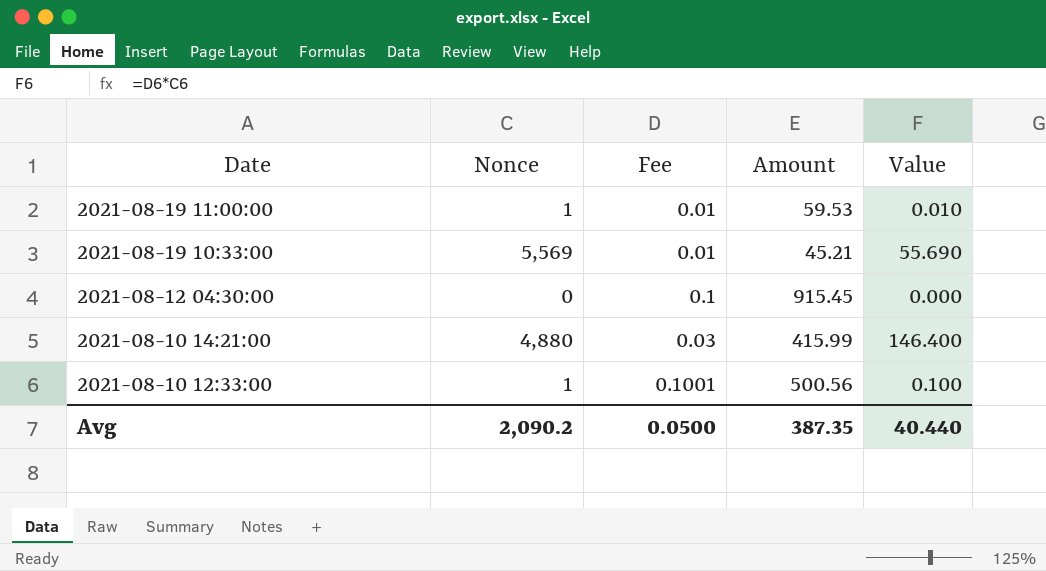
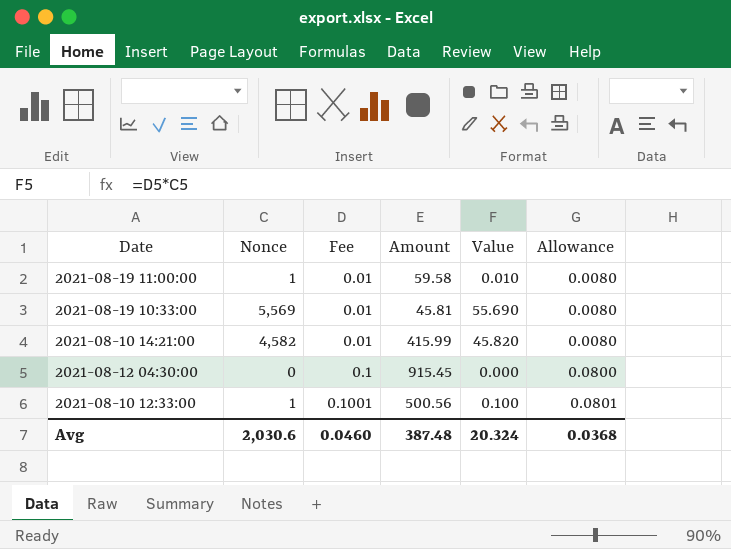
row order: Date descending -> Fee ascending
column Allowance | formula: none -> [Fee] * 0.8
2021-08-19 11:00:00 | Amount: 59.53 -> 59.58
2021-08-19 10:33:00 | Amount: 45.21 -> 45.81
2021-08-10 14:21:00 | Nonce: 4,880 -> 4,582
2021-08-10 14:21:00 | Fee: 0.03 -> 0.01
2021-08-10 14:21:00 | Value: 146.400 -> 45.820
Avg | Nonce: 2,090.2 -> 2,030.6
Avg | Fee: 0.0500 -> 0.0460
Avg | Amount: 387.35 -> 387.48
Avg | Value: 40.440 -> 20.324

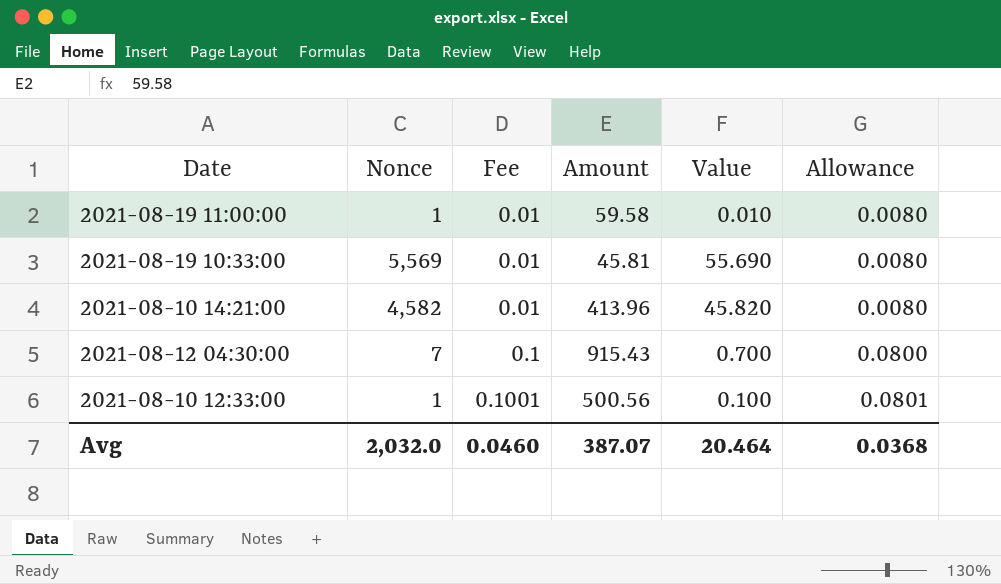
2021-08-10 14:21:00 | Amount: 415.99 -> 413.96
2021-08-12 04:30:00 | Nonce: 0 -> 7
2021-08-12 04:30:00 | Amount: 915.45 -> 915.43
2021-08-12 04:30:00 | Value: 0.000 -> 0.700
Avg | Nonce: 2,030.6 -> 2,032.0
Avg | Amount: 387.48 -> 387.07
Avg | Value: 20.324 -> 20.464

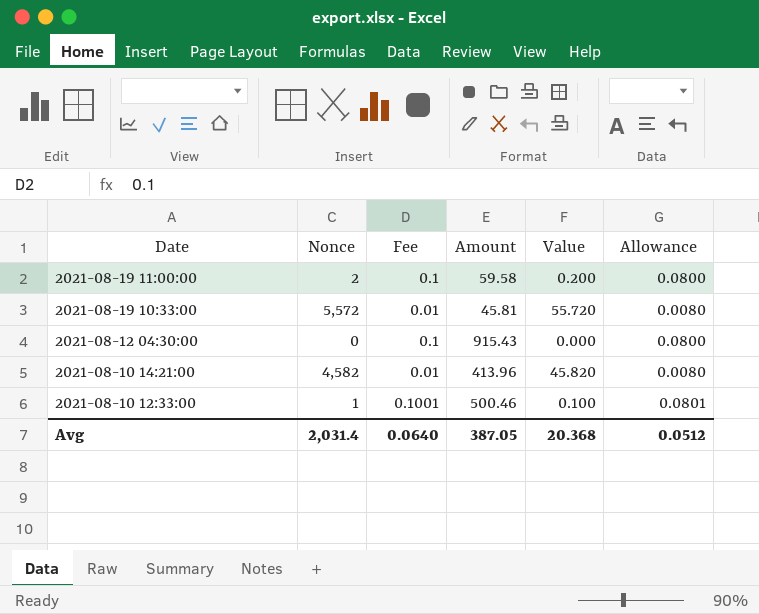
row order: Fee ascending -> Date descending
2021-08-19 11:00:00 | Nonce: 1 -> 2
2021-08-19 11:00:00 | Fee: 0.01 -> 0.1
2021-08-19 11:00:00 | Value: 0.010 -> 0.200
2021-08-19 11:00:00 | Allowance: 0.0080 -> 0.0800
2021-08-19 10:33:00 | Nonce: 5,569 -> 5,572
2021-08-19 10:33:00 | Value: 55.690 -> 55.720
2021-08-12 04:30:00 | Nonce: 7 -> 0
2021-08-12 04:30:00 | Value: 0.700 -> 0.000
2021-08-10 12:33:00 | Amount: 500.56 -> 500.46
Avg | Nonce: 2,032.0 -> 2,031.4
Avg | Fee: 0.0460 -> 0.0640
Avg | Amount: 387.07 -> 387.05
Avg | Value: 20.464 -> 20.368
Avg | Allowance: 0.0368 -> 0.0512

